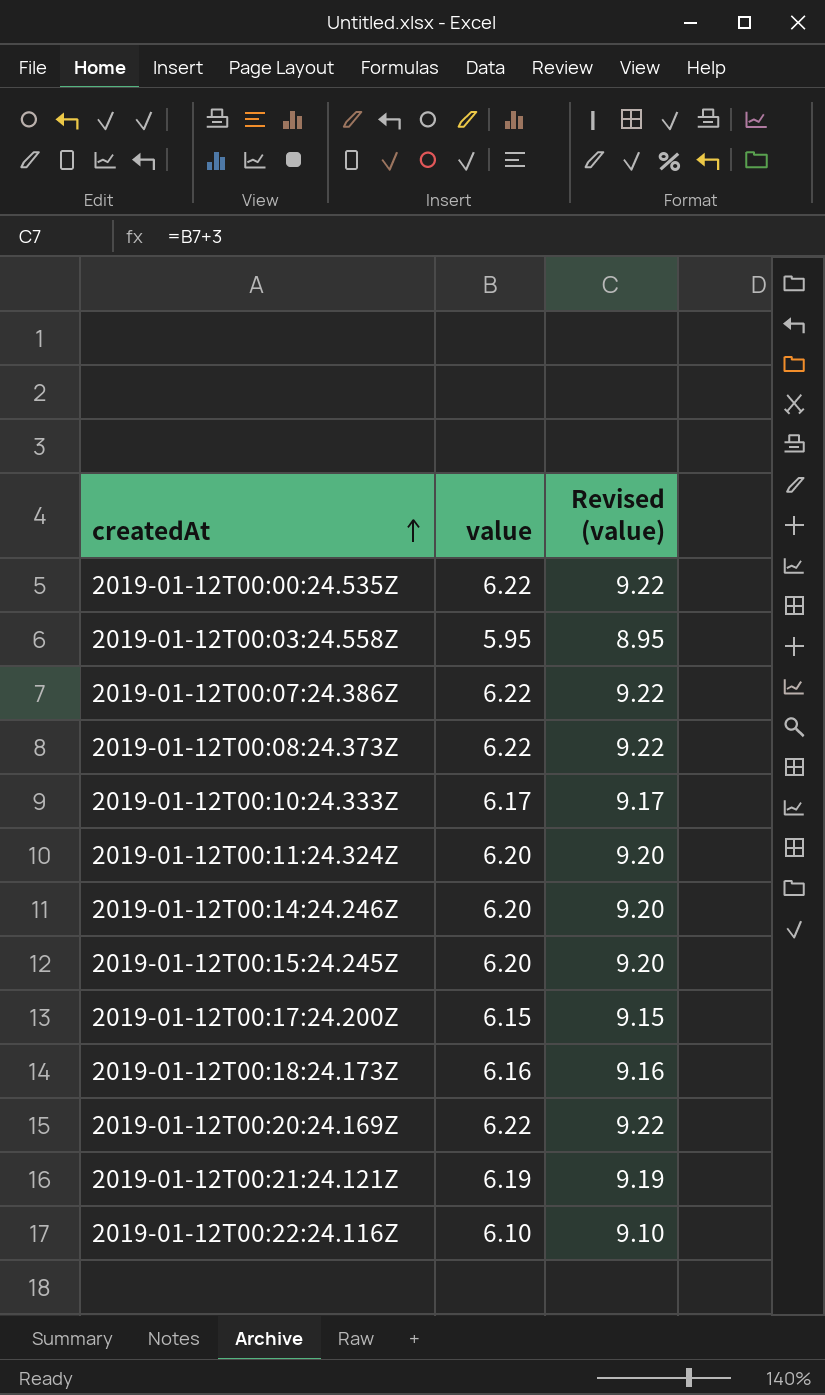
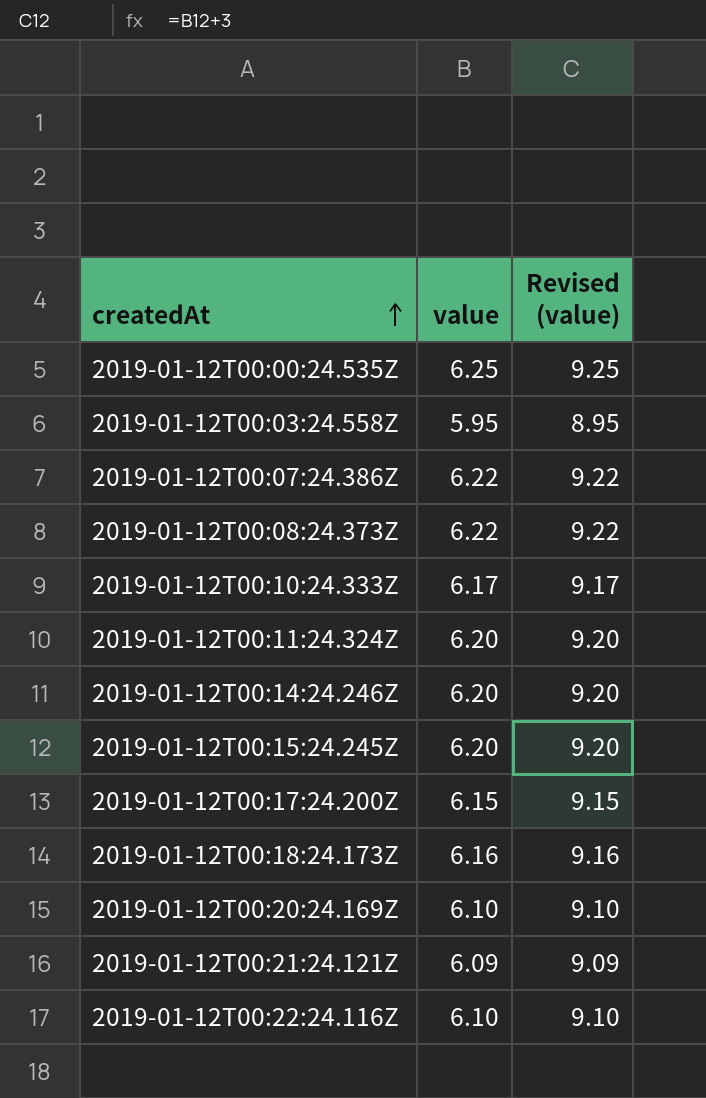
2019-01-12T00:00:24.535Z | value: 6.22 -> 6.25
2019-01-12T00:00:24.535Z | Revised (value): 9.22 -> 9.25
2019-01-12T00:20:24.169Z | value: 6.22 -> 6.10
2019-01-12T00:20:24.169Z | Revised (value): 9.22 -> 9.10
2019-01-12T00:21:24.121Z | value: 6.19 -> 6.09
2019-01-12T00:21:24.121Z | Revised (value): 9.19 -> 9.09

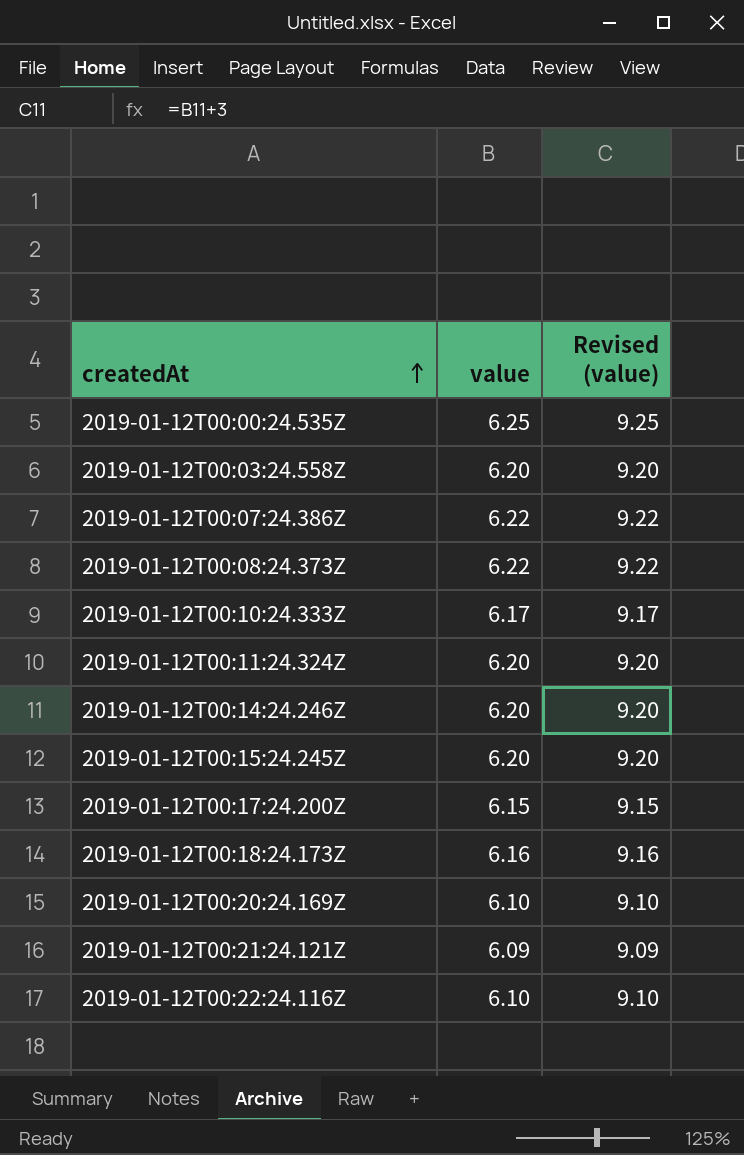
2019-01-12T00:03:24.558Z | value: 5.95 -> 6.20
2019-01-12T00:03:24.558Z | Revised (value): 8.95 -> 9.20

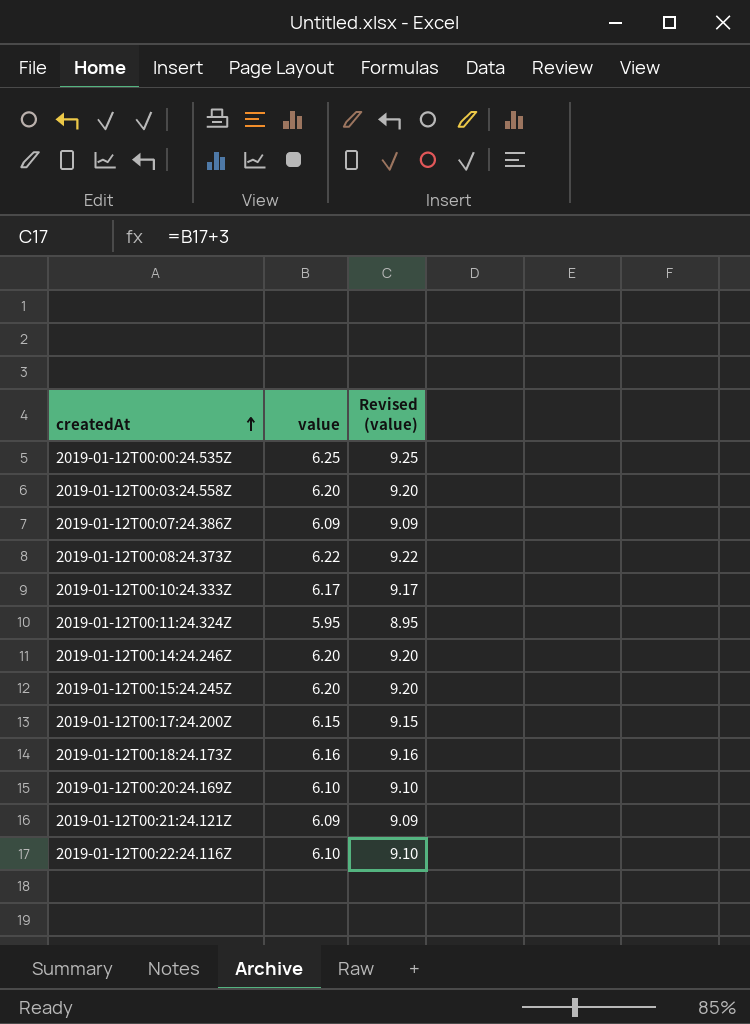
2019-01-12T00:07:24.386Z | value: 6.22 -> 6.09
2019-01-12T00:07:24.386Z | Revised (value): 9.22 -> 9.09
2019-01-12T00:11:24.324Z | value: 6.20 -> 5.95
2019-01-12T00:11:24.324Z | Revised (value): 9.20 -> 8.95

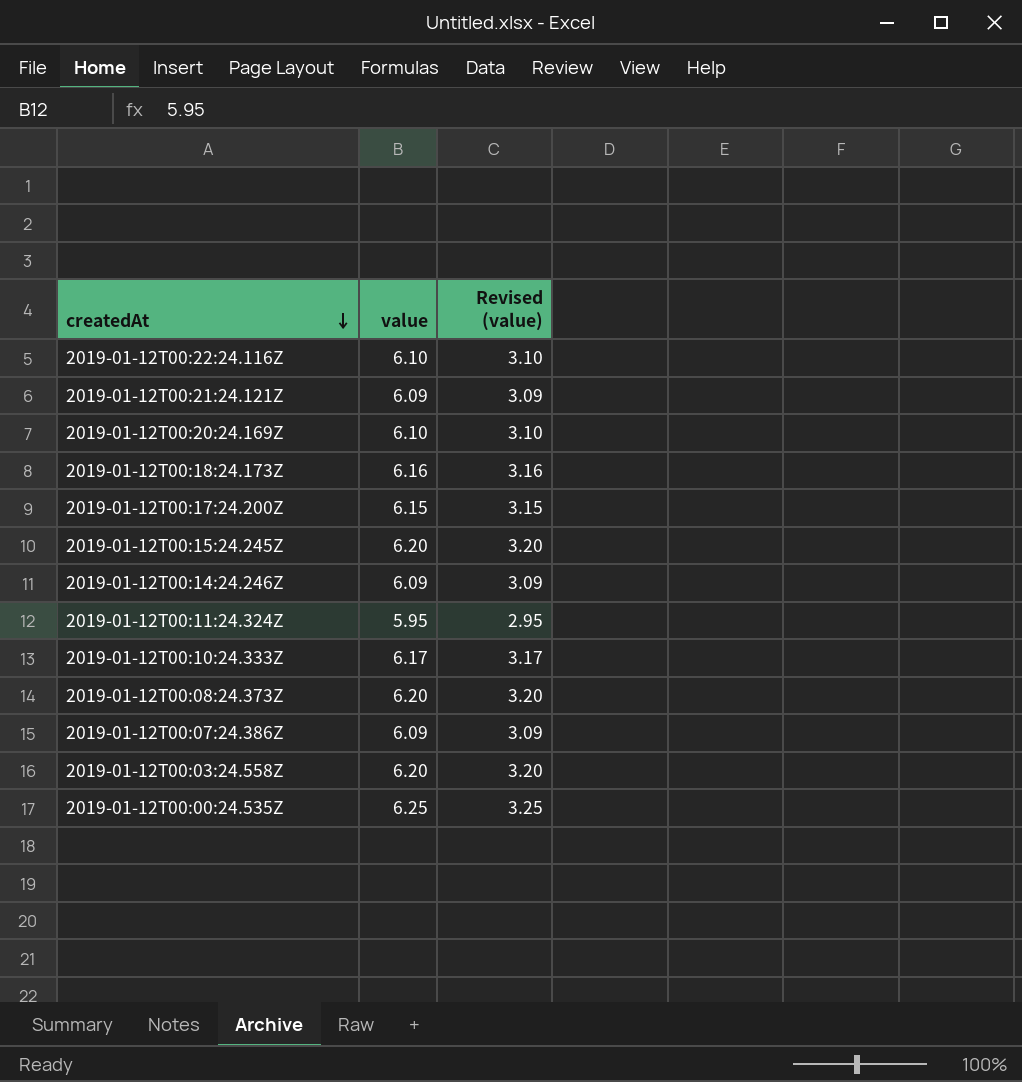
row order: createdAt ascending -> createdAt descending
column Revised (value) | formula: [value] + 3 -> [value] - 3
2019-01-12T00:14:24.246Z | value: 6.20 -> 6.09
2019-01-12T00:08:24.373Z | value: 6.22 -> 6.20

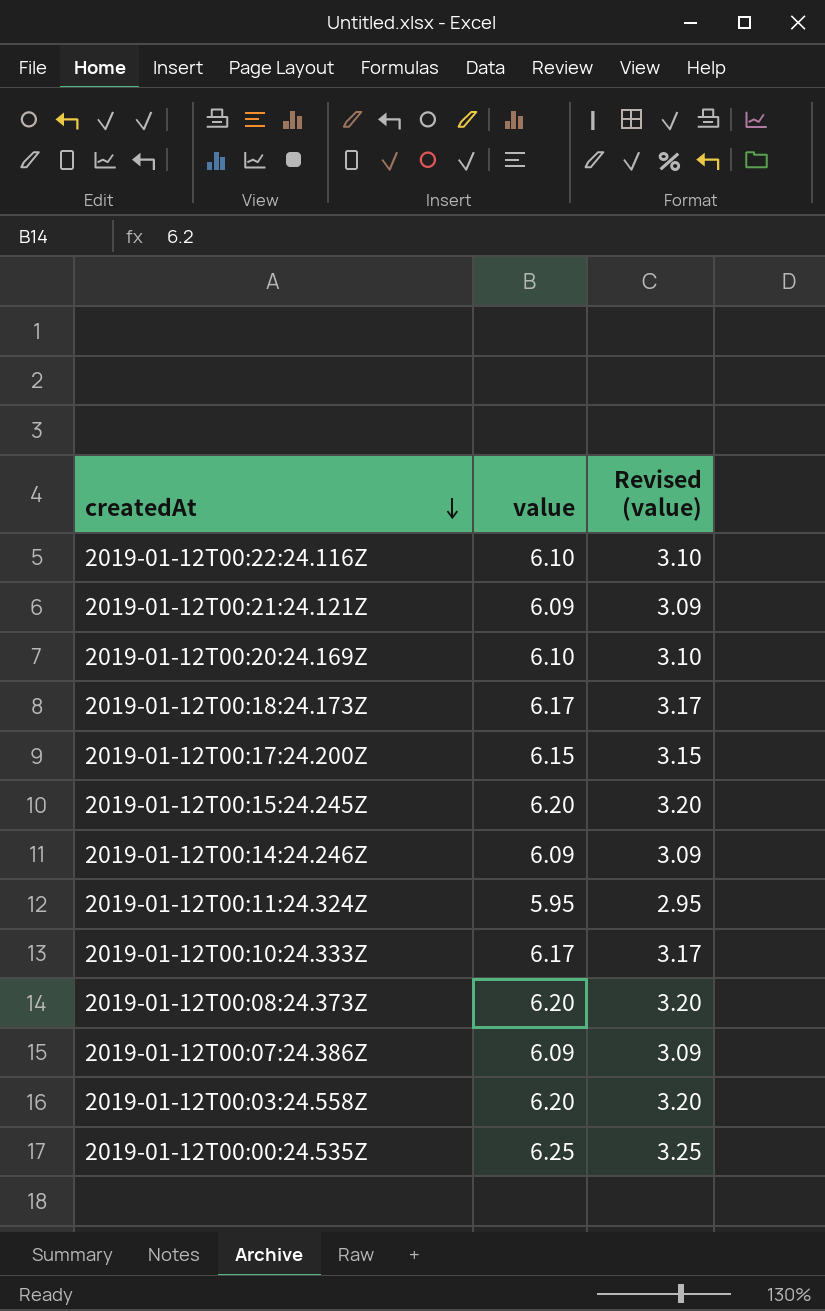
2019-01-12T00:18:24.173Z | value: 6.16 -> 6.17
2019-01-12T00:18:24.173Z | Revised (value): 3.16 -> 3.17

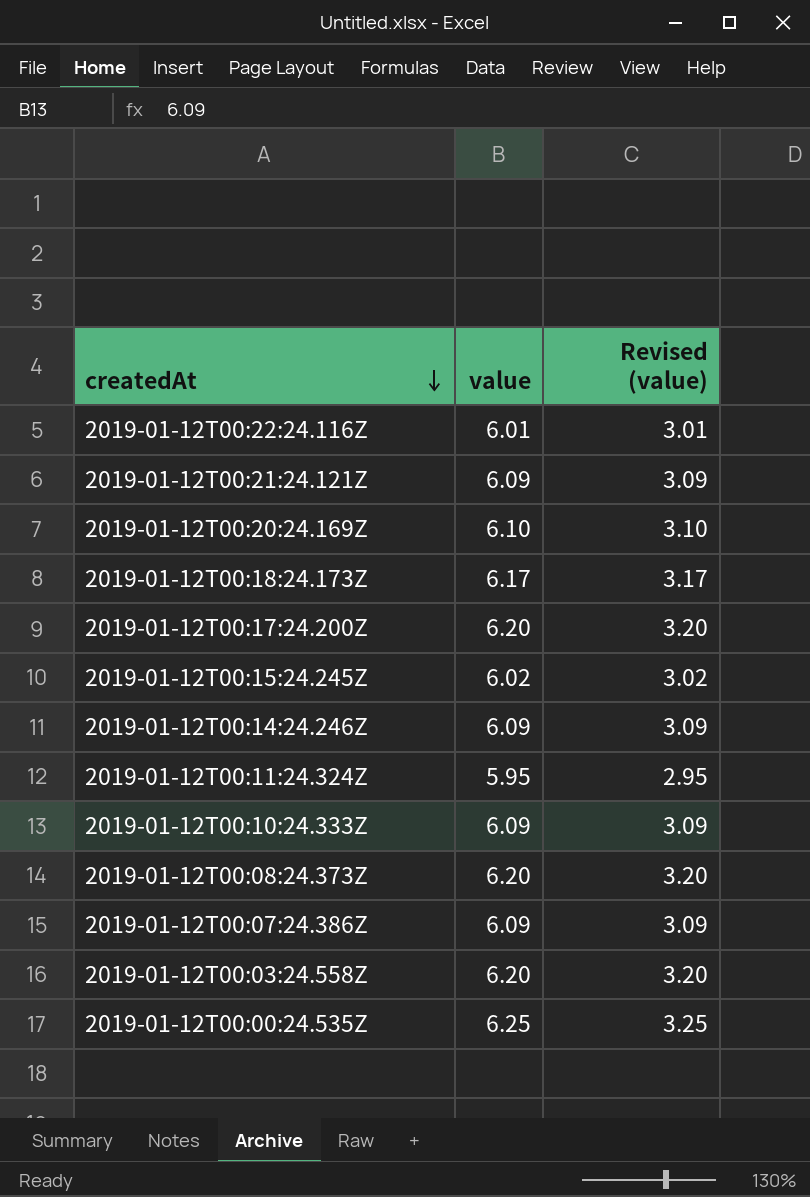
2019-01-12T00:22:24.116Z | value: 6.10 -> 6.01
2019-01-12T00:22:24.116Z | Revised (value): 3.10 -> 3.01
2019-01-12T00:17:24.200Z | value: 6.15 -> 6.20
2019-01-12T00:17:24.200Z | Revised (value): 3.15 -> 3.20
2019-01-12T00:15:24.245Z | value: 6.20 -> 6.02
2019-01-12T00:15:24.245Z | Revised (value): 3.20 -> 3.02
2019-01-12T00:10:24.333Z | value: 6.17 -> 6.09
2019-01-12T00:10:24.333Z | Revised (value): 3.17 -> 3.09

